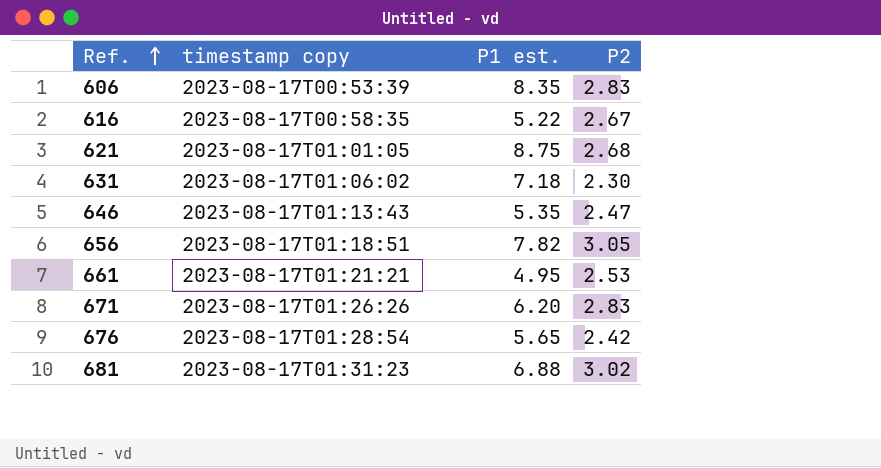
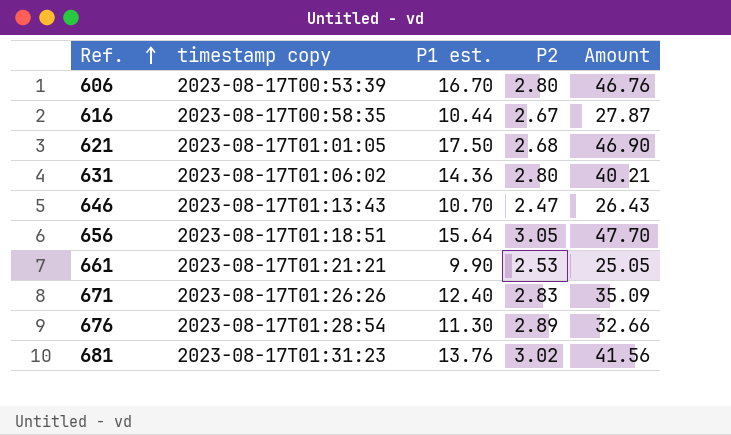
column Amount | formula: none -> [P1 est.] * [P2]
606 | P1 est.: 8.35 -> 16.70
606 | P2: 2.83 -> 2.80
616 | P1 est.: 5.22 -> 10.44
621 | P1 est.: 8.75 -> 17.50
631 | P1 est.: 7.18 -> 14.36
631 | P2: 2.30 -> 2.80
646 | P1 est.: 5.35 -> 10.70
656 | P1 est.: 7.82 -> 15.64
661 | P1 est.: 4.95 -> 9.90
671 | P1 est.: 6.20 -> 12.40
676 | P1 est.: 5.65 -> 11.30
676 | P2: 2.42 -> 2.89
681 | P1 est.: 6.88 -> 13.76

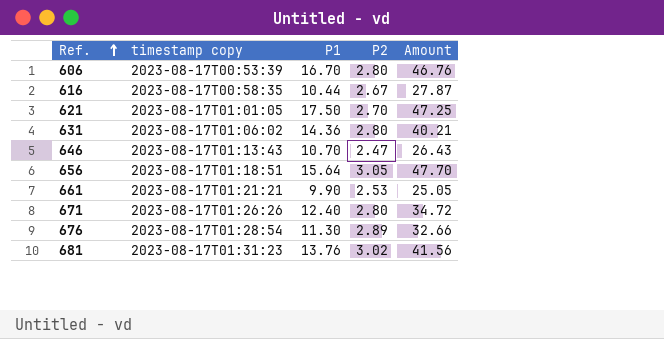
column name: P1 est. -> P1
621 | P2: 2.68 -> 2.70
621 | Amount: 46.90 -> 47.25
671 | P2: 2.83 -> 2.80
671 | Amount: 35.09 -> 34.72

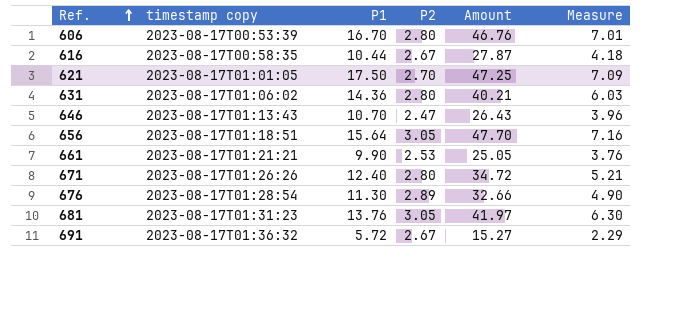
column Measure | formula: none -> [Amount] * 0.15
681 | P2: 3.02 -> 3.05
681 | Amount: 41.56 -> 41.97
row 691: none -> 2023-08-17T01:36:32 | 5.72 | 2.67 | 15.27 | 2.29

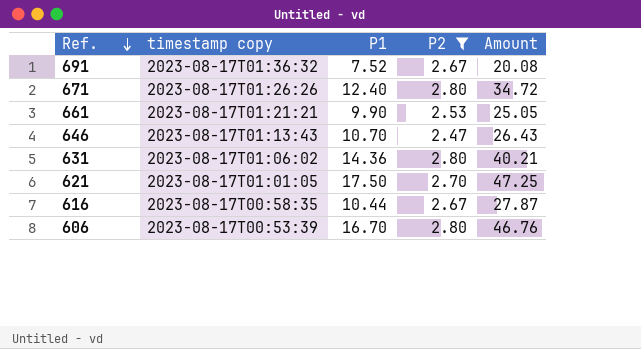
filter: none -> P2 <= 2.80
row order: Ref. ascending -> Ref. descending
column Measure | formula: [Amount] * 0.15 -> none
691 | P1: 5.72 -> 7.52
691 | Amount: 15.27 -> 20.08

